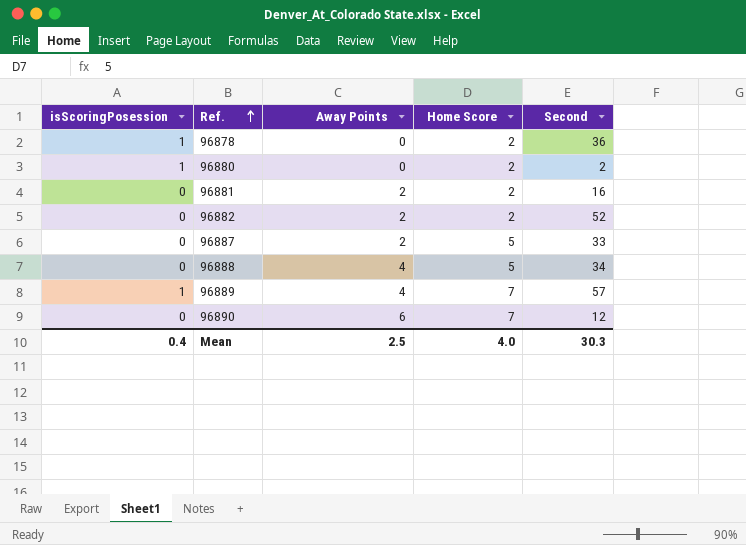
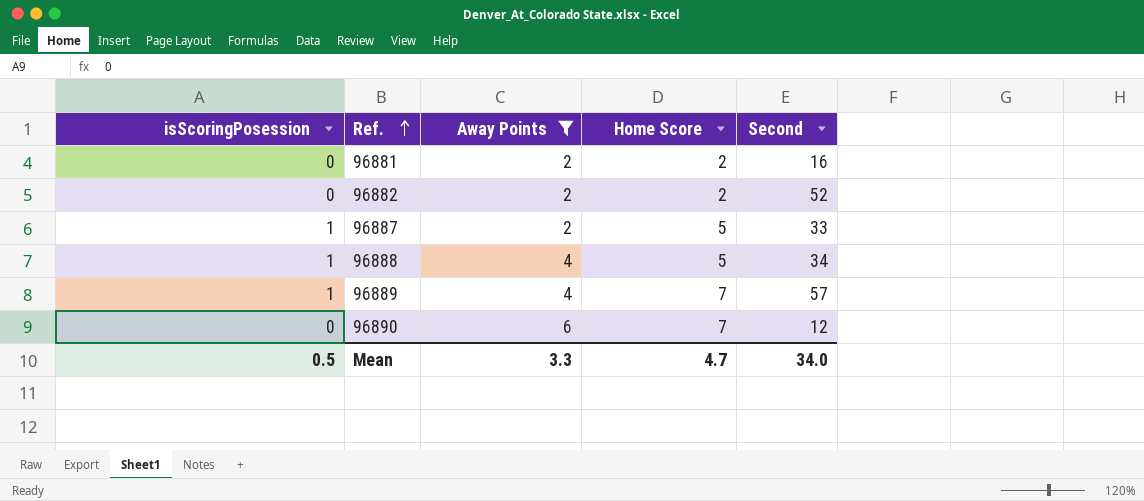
filter: none -> Away Points != 0
96887 | isScoringPosession: 0 -> 1
96888 | isScoringPosession: 0 -> 1
Mean | isScoringPosession: 0.4 -> 0.5
Mean | Away Points: 2.5 -> 3.3
Mean | Home Score: 4.0 -> 4.7
Mean | Second: 30.3 -> 34.0

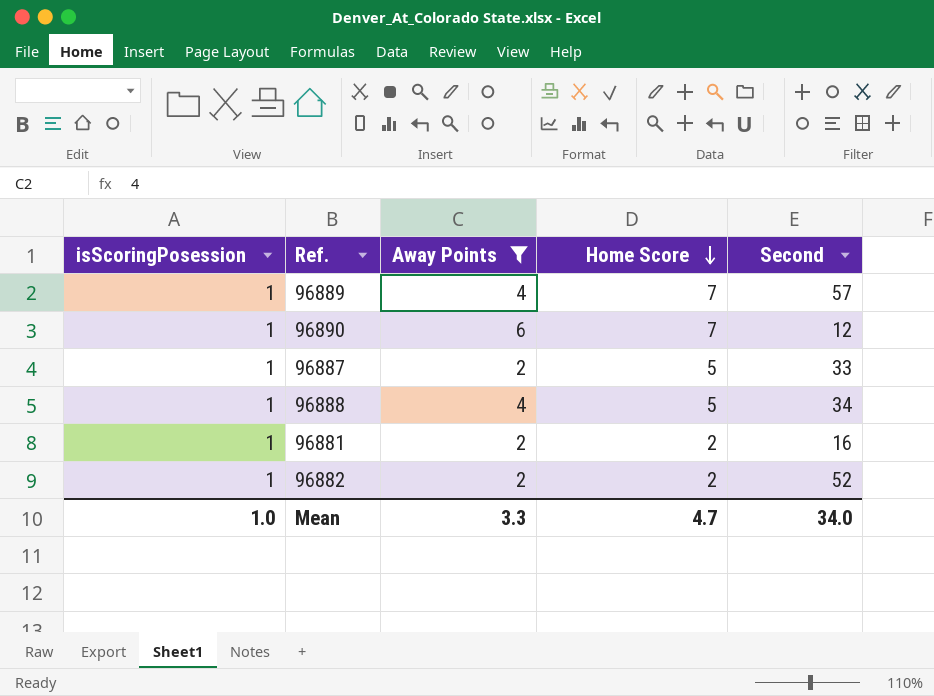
row order: Ref. ascending -> Home Score descending
96890 | isScoringPosession: 0 -> 1
96881 | isScoringPosession: 0 -> 1
96882 | isScoringPosession: 0 -> 1
Mean | isScoringPosession: 0.5 -> 1.0

